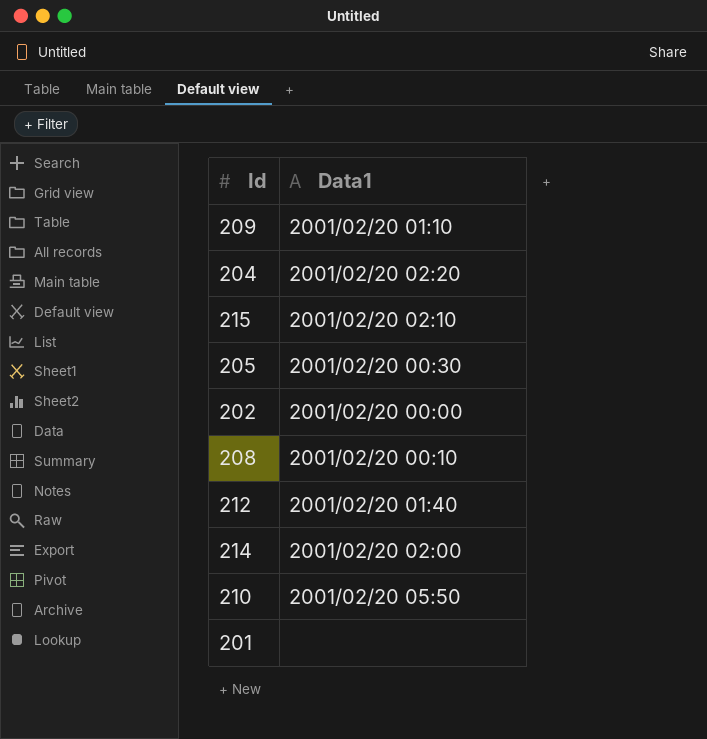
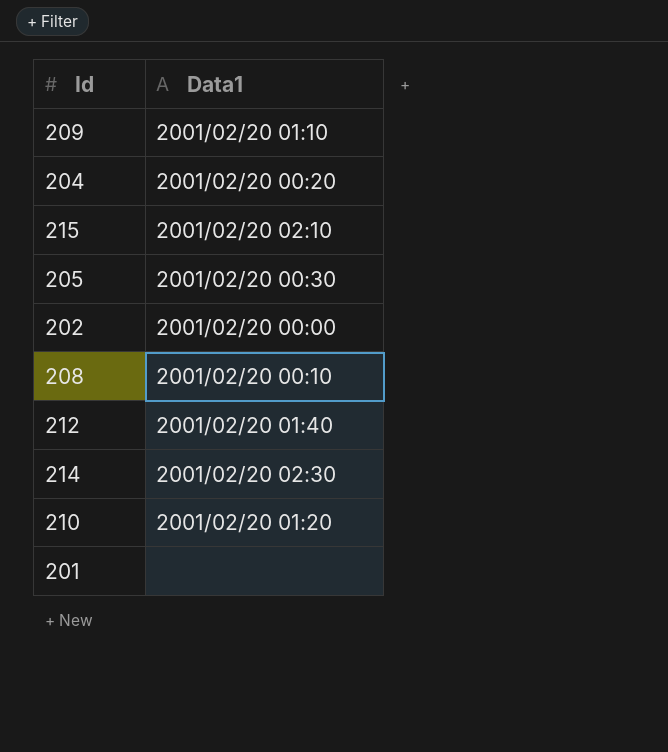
204 | Data1: 2001/02/20 02:20 -> 2001/02/20 00:20
214 | Data1: 2001/02/20 02:00 -> 2001/02/20 02:30
210 | Data1: 2001/02/20 05:50 -> 2001/02/20 01:20

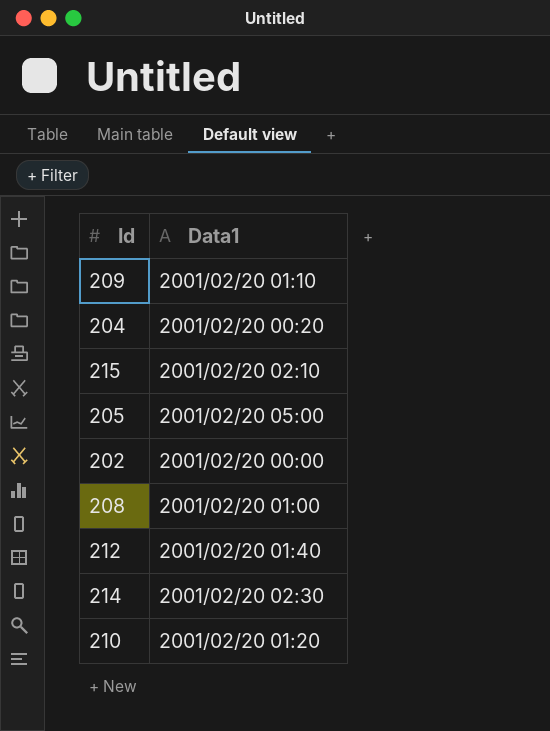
row 201: none -> none
205 | Data1: 2001/02/20 00:30 -> 2001/02/20 05:00
208 | Data1: 2001/02/20 00:10 -> 2001/02/20 01:00

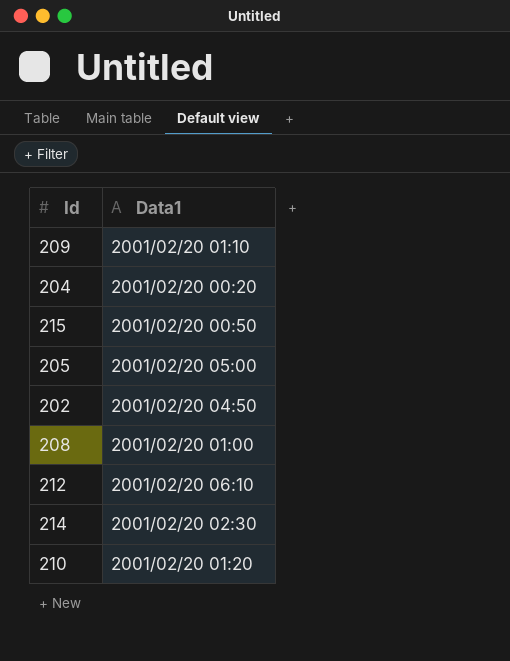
215 | Data1: 2001/02/20 02:10 -> 2001/02/20 00:50
202 | Data1: 2001/02/20 00:00 -> 2001/02/20 04:50
212 | Data1: 2001/02/20 01:40 -> 2001/02/20 06:10

